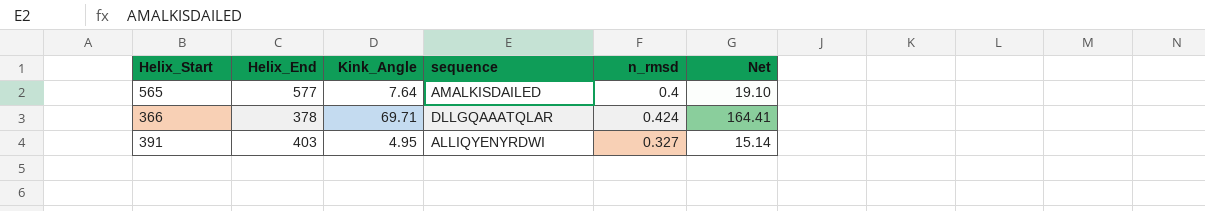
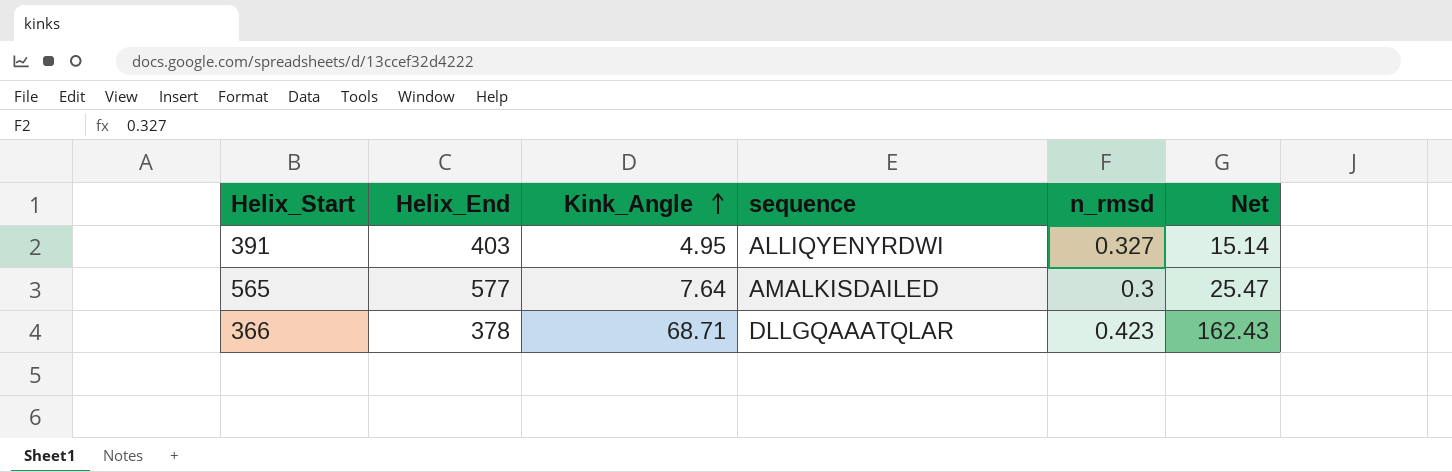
row order: none -> Kink_Angle ascending
565 | n_rmsd: 0.4 -> 0.3
565 | Net: 19.10 -> 25.47
366 | Kink_Angle: 69.71 -> 68.71
366 | n_rmsd: 0.424 -> 0.423
366 | Net: 164.41 -> 162.43

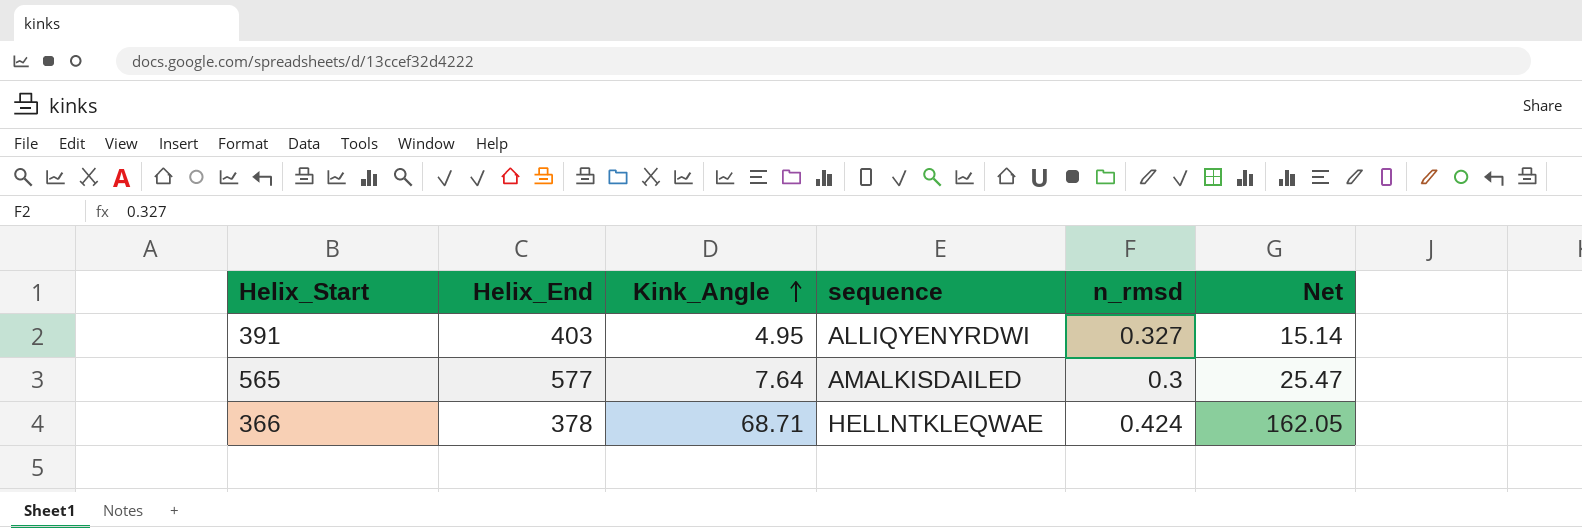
366 | sequence: DLLGQAAATQLAR -> HELLNTKLEQWAE
366 | n_rmsd: 0.423 -> 0.424
366 | Net: 162.43 -> 162.05

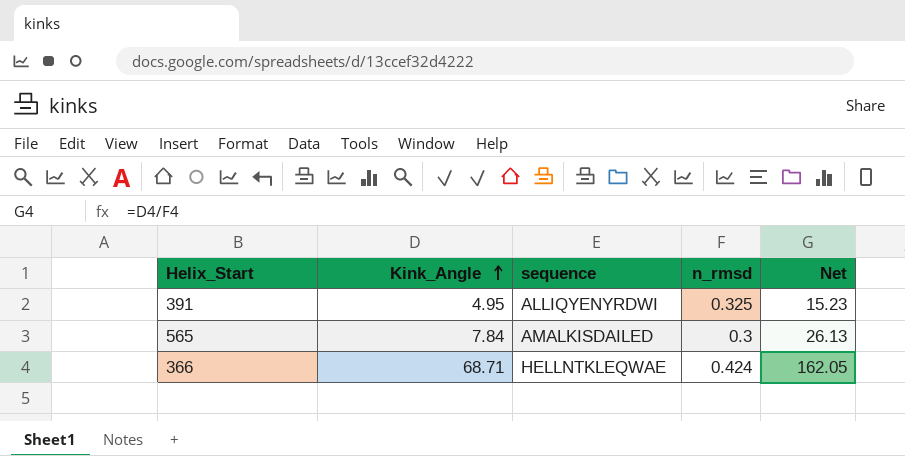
column Helix_End | position: 2 -> none
391 | n_rmsd: 0.327 -> 0.325
391 | Net: 15.14 -> 15.23
565 | Kink_Angle: 7.64 -> 7.84
565 | Net: 25.47 -> 26.13

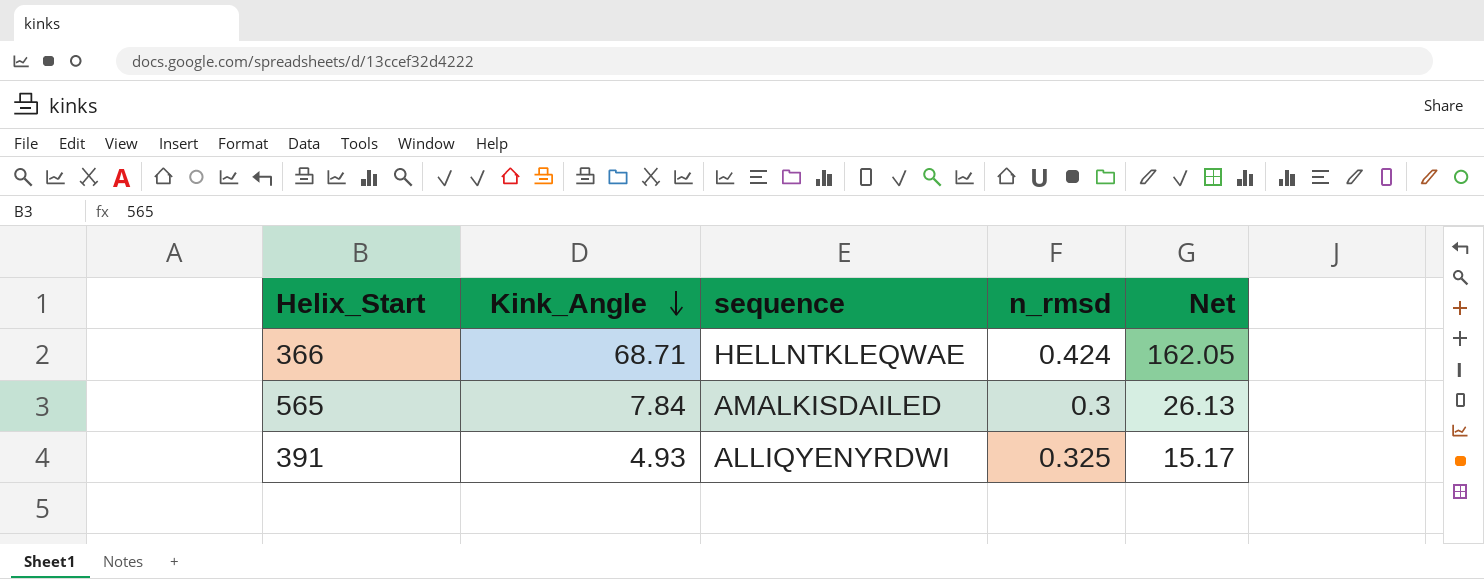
row order: Kink_Angle ascending -> Kink_Angle descending
391 | Kink_Angle: 4.95 -> 4.93
391 | Net: 15.23 -> 15.17

